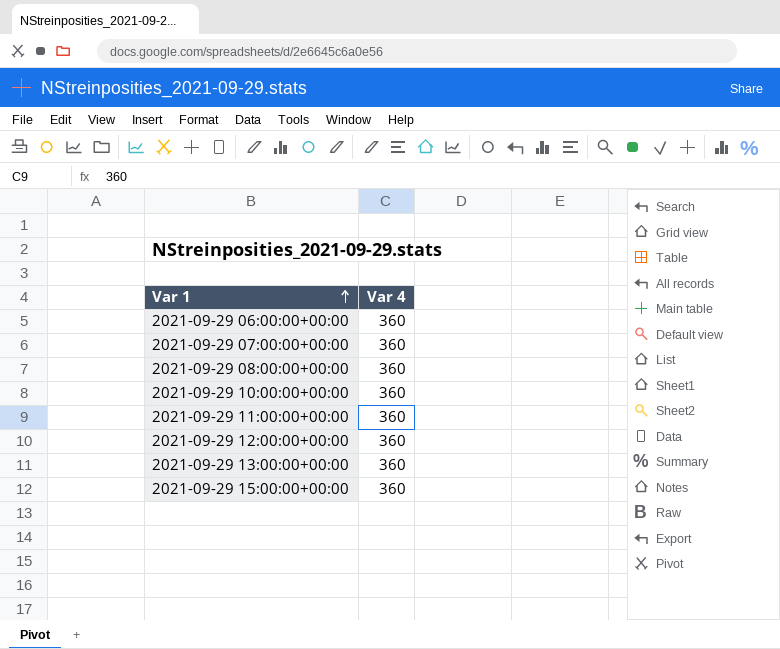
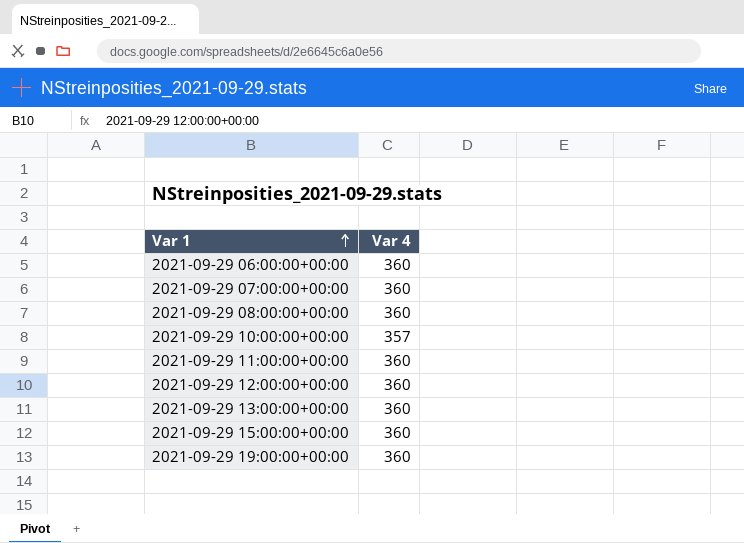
2021-09-29 10:00:00+00:00 | Var 4: 360 -> 357
row 2021-09-29 19:00:00+00:00: none -> 360

